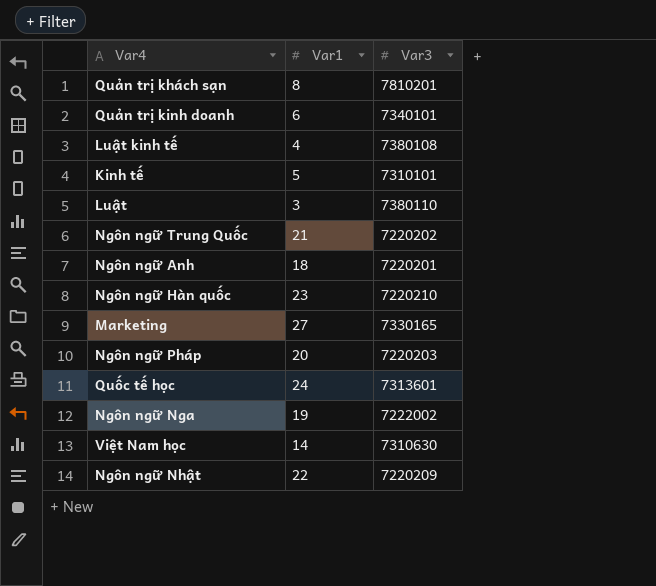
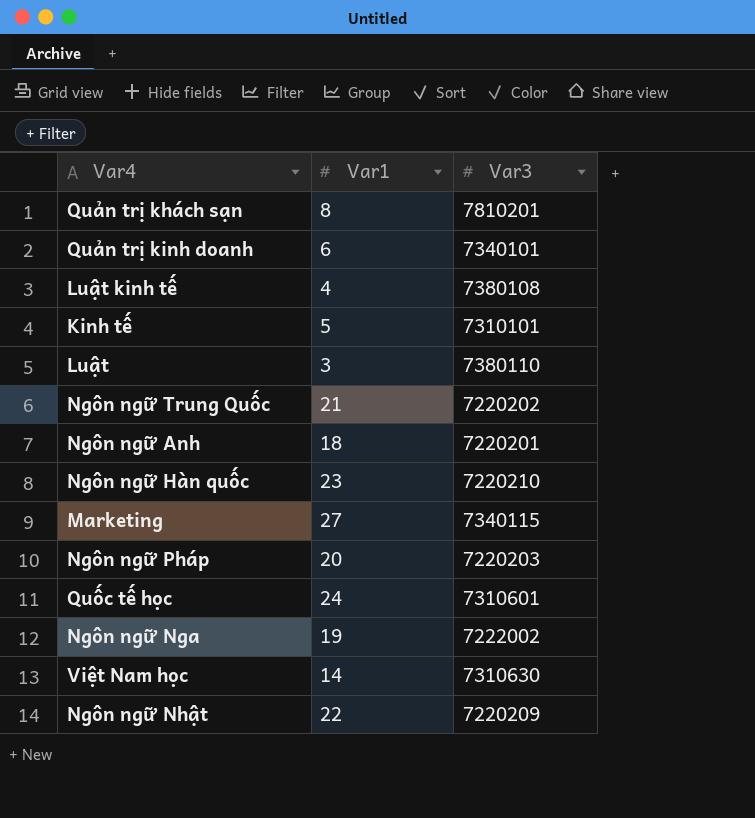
Marketing | Var3: 7330165 -> 7340115
Quốc tế học | Var3: 7313601 -> 7310601

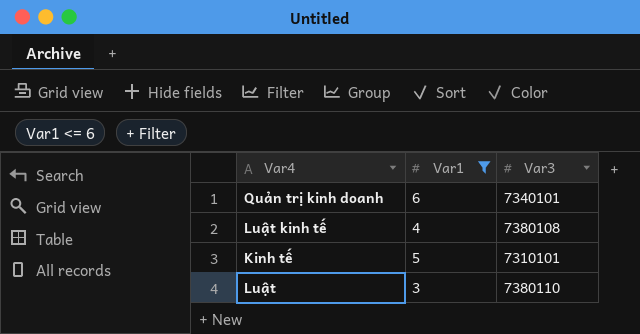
filter: none -> Var1 <= 6

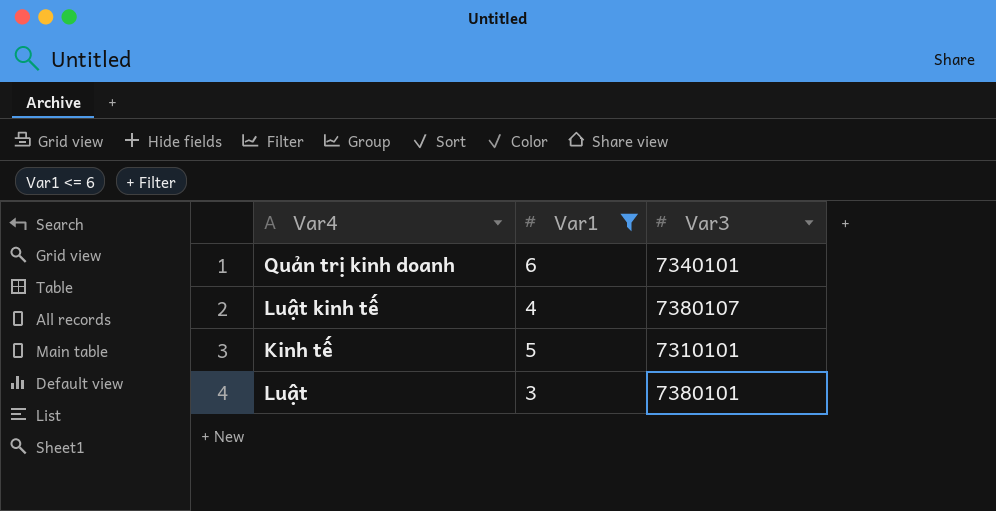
Luật kinh tế | Var3: 7380108 -> 7380107
Luật | Var3: 7380110 -> 7380101

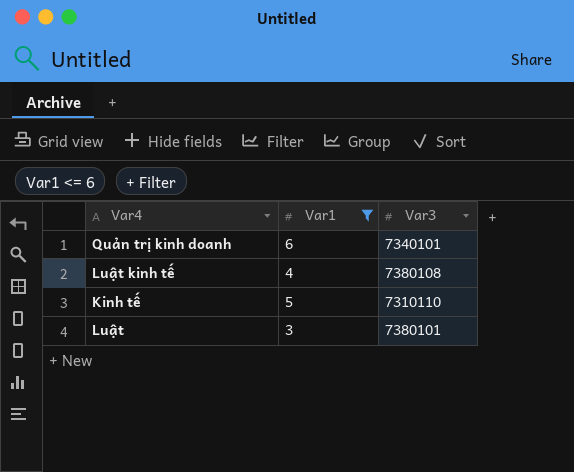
Luật kinh tế | Var3: 7380107 -> 7380108
Kinh tế | Var3: 7310101 -> 7310110

